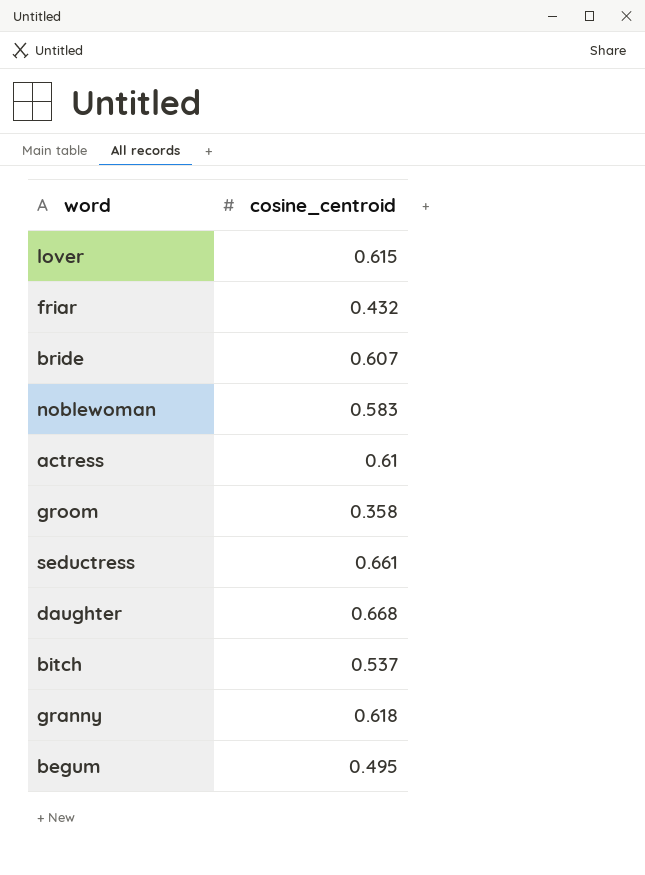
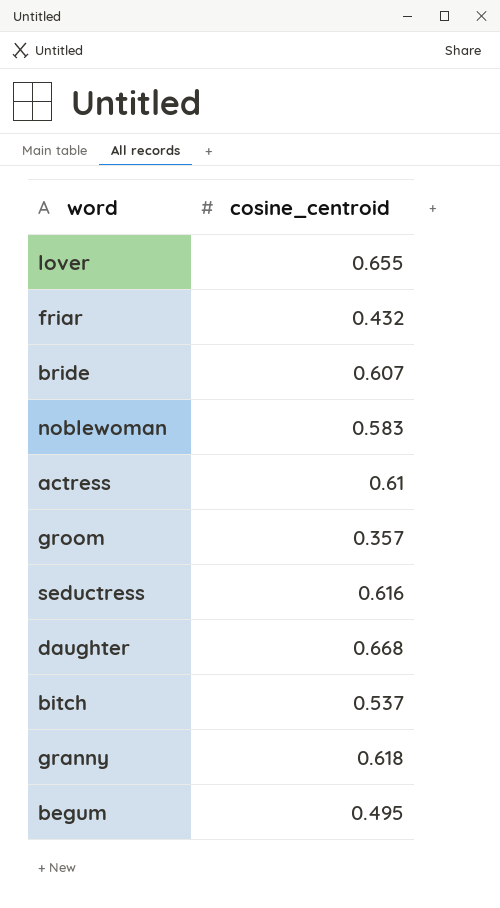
lover | cosine_centroid: 0.615 -> 0.655
groom | cosine_centroid: 0.358 -> 0.357
seductress | cosine_centroid: 0.661 -> 0.616

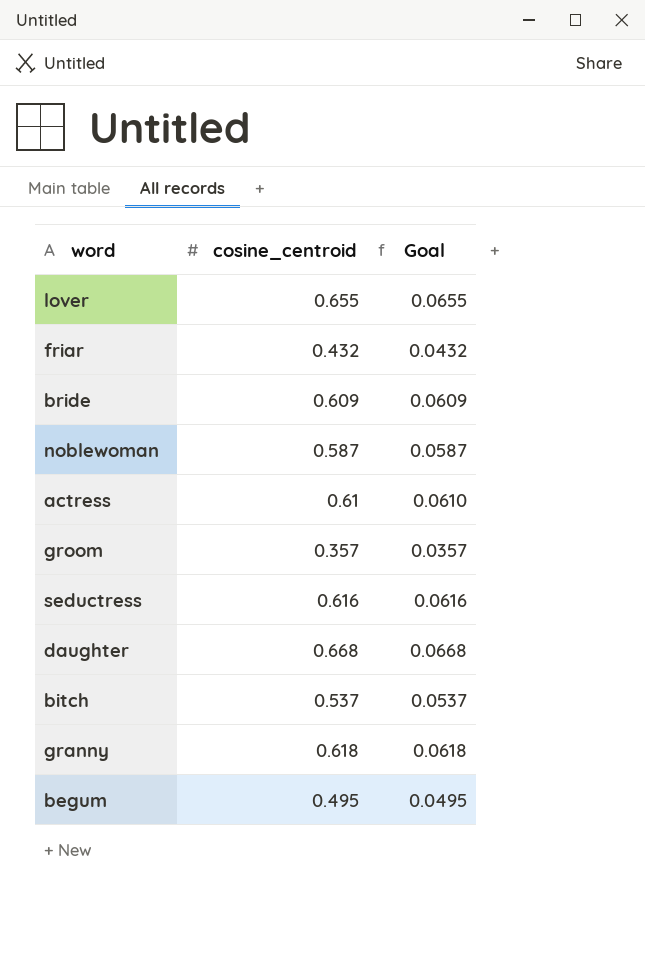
column Goal | formula: none -> [cosine_centroid] * 0.1
bride | cosine_centroid: 0.607 -> 0.609
noblewoman | cosine_centroid: 0.583 -> 0.587

